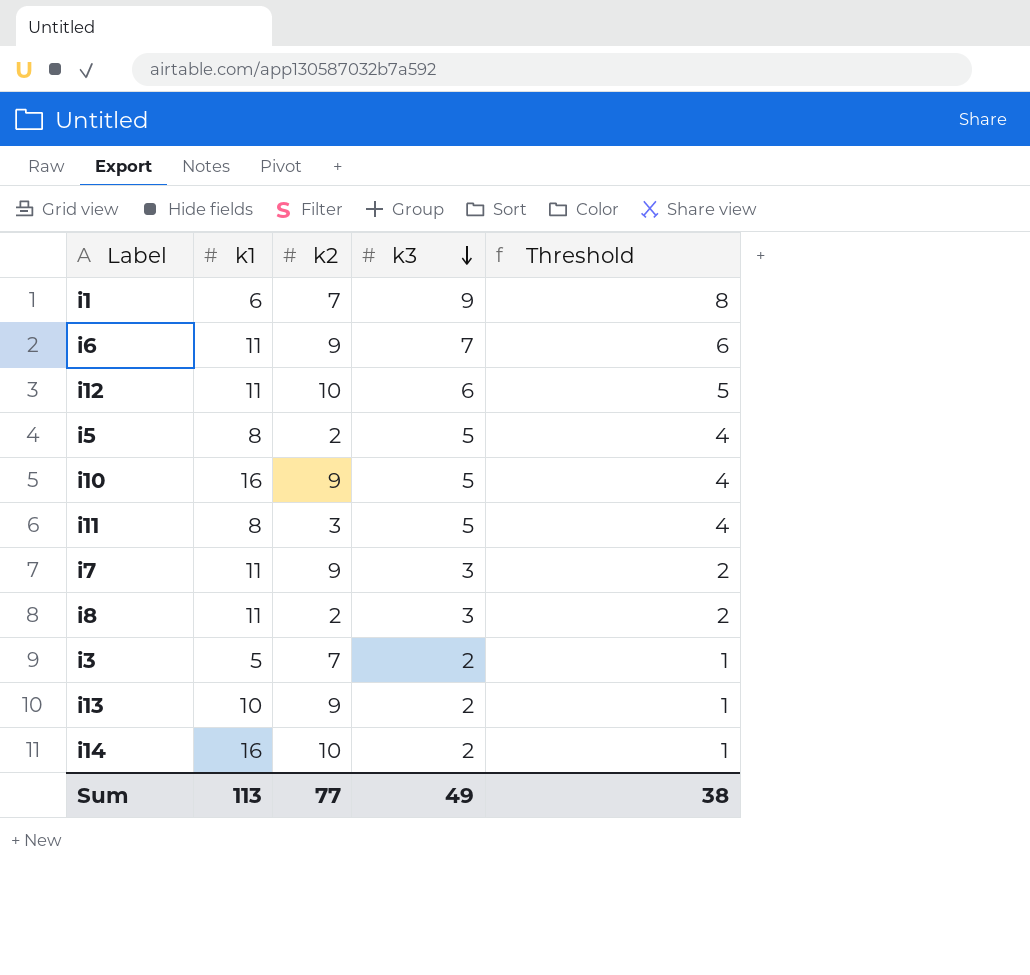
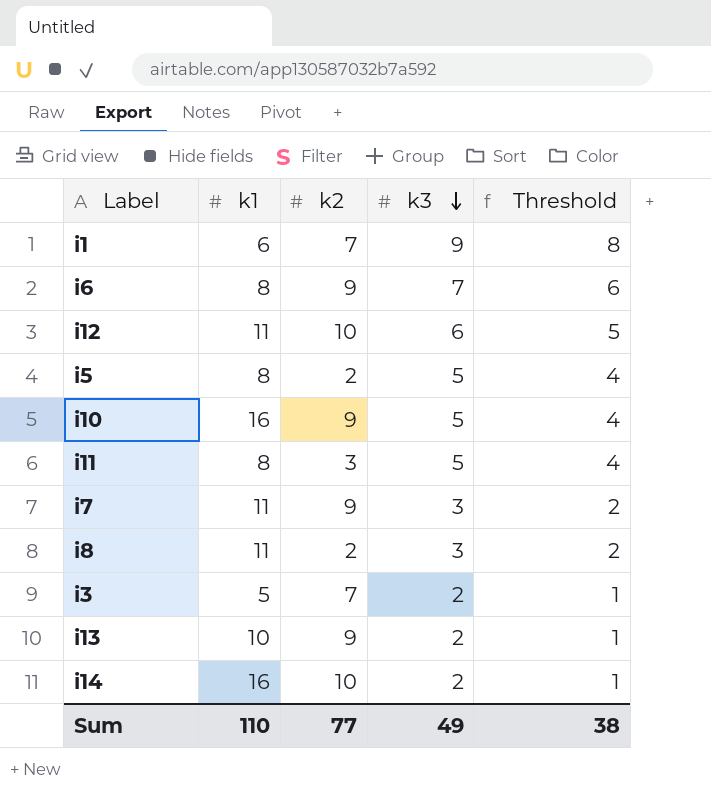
i6 | k1: 11 -> 8
Sum | k1: 113 -> 110

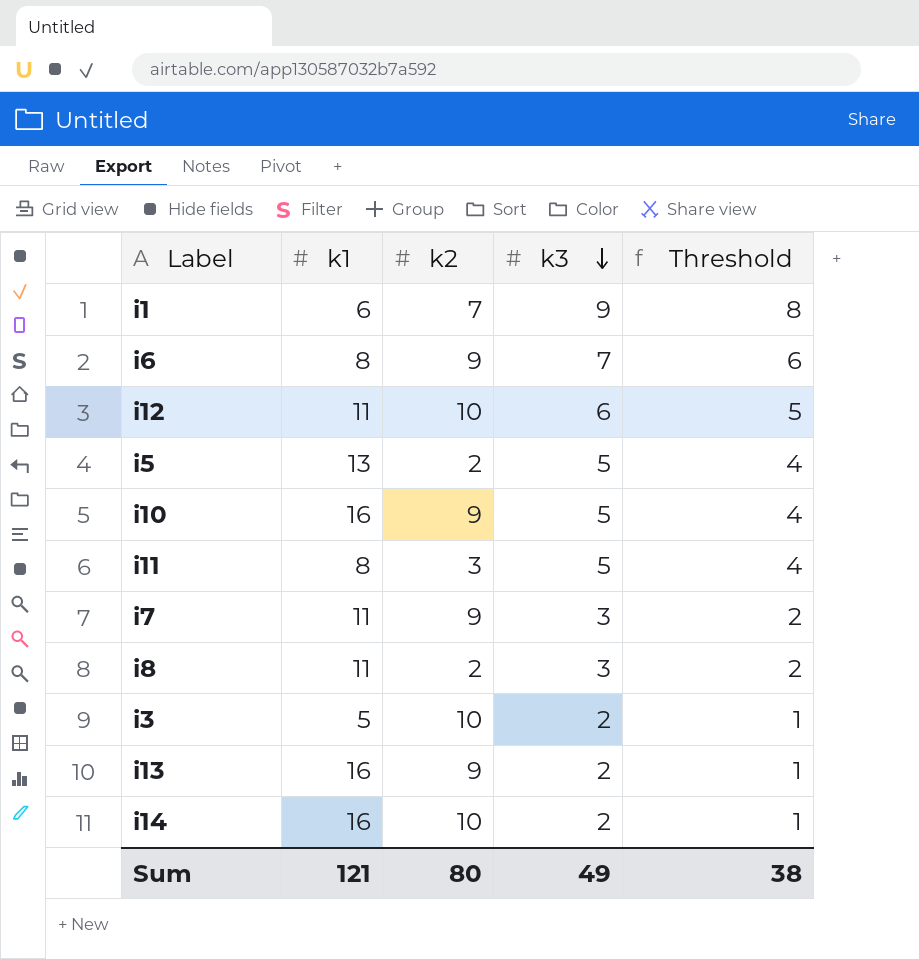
i5 | k1: 8 -> 13
i3 | k2: 7 -> 10
i13 | k1: 10 -> 16
Sum | k1: 110 -> 121
Sum | k2: 77 -> 80

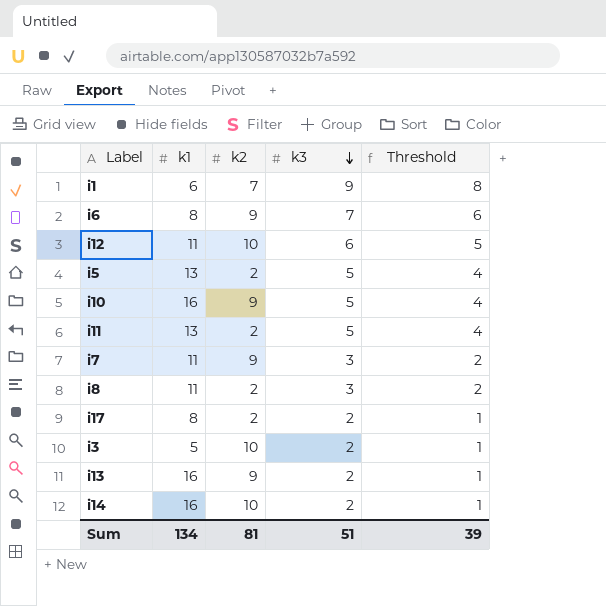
i11 | k1: 8 -> 13
i11 | k2: 3 -> 2
row i17: none -> 8 | 2 | 2 | 1
Sum | k1: 121 -> 134
Sum | k2: 80 -> 81
Sum | k3: 49 -> 51
Sum | Threshold: 38 -> 39

